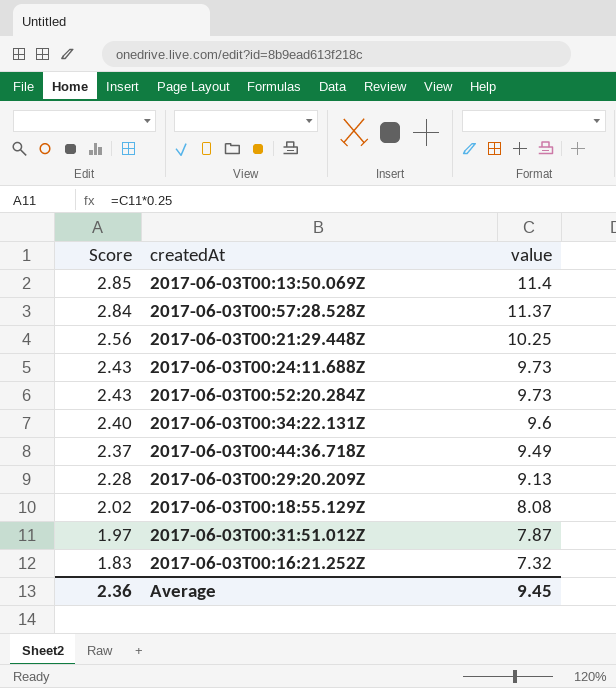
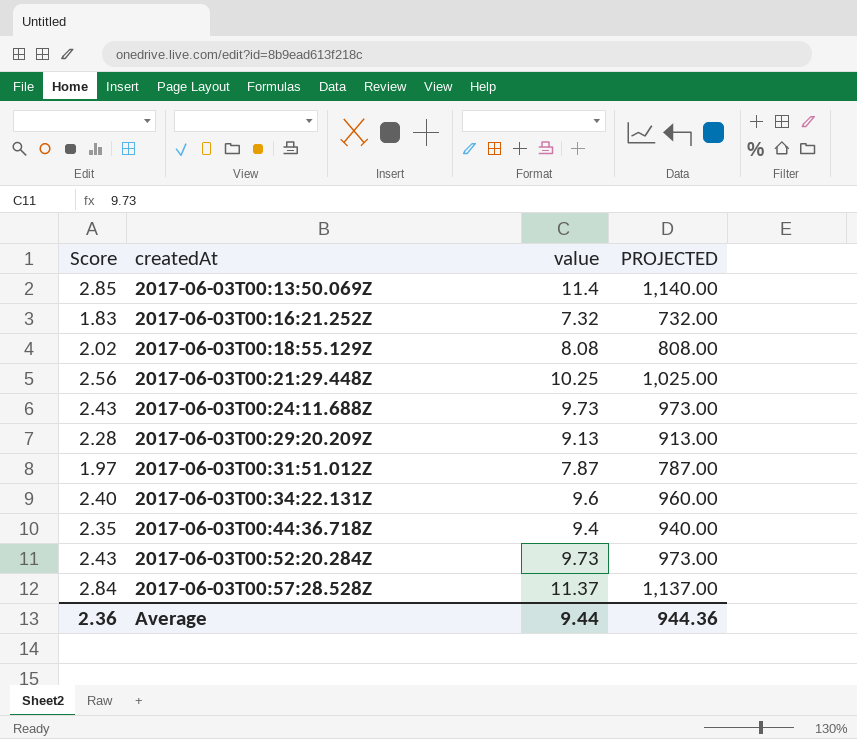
row order: Score descending -> createdAt ascending
column PROJECTED | formula: none -> [value] * 100
2017-06-03T00:44:36.718Z | Score: 2.37 -> 2.35
2017-06-03T00:44:36.718Z | value: 9.49 -> 9.4
Average | value: 9.45 -> 9.44

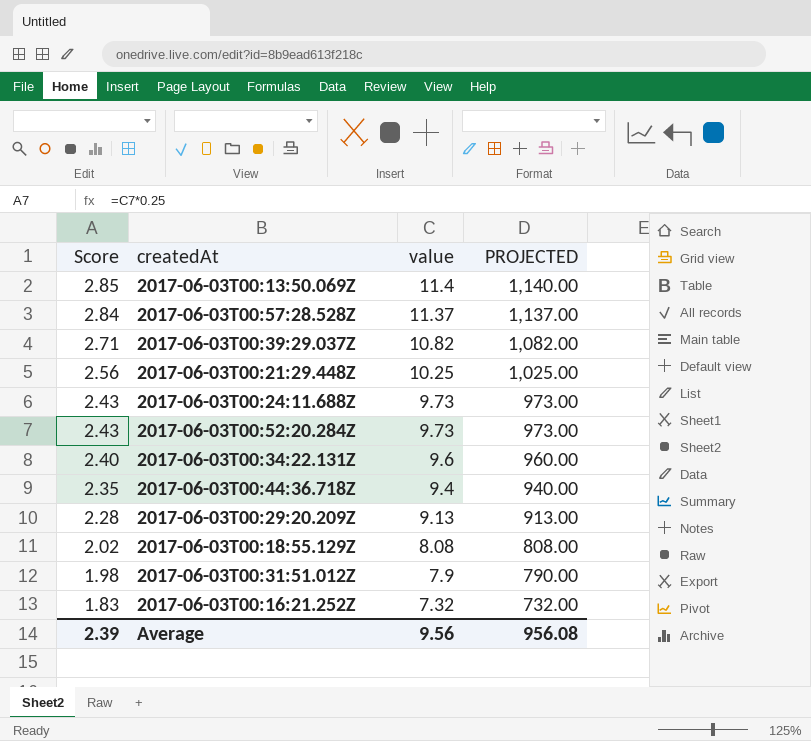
row order: createdAt ascending -> Score descending
row 2017-06-03T00:39:29.037Z: none -> 2.71 | 10.82 | 1,082.00
2017-06-03T00:31:51.012Z | Score: 1.97 -> 1.98
2017-06-03T00:31:51.012Z | value: 7.87 -> 7.9
2017-06-03T00:31:51.012Z | PROJECTED: 787.00 -> 790.00
Average | Score: 2.36 -> 2.39
Average | value: 9.44 -> 9.56
Average | PROJECTED: 944.36 -> 956.08

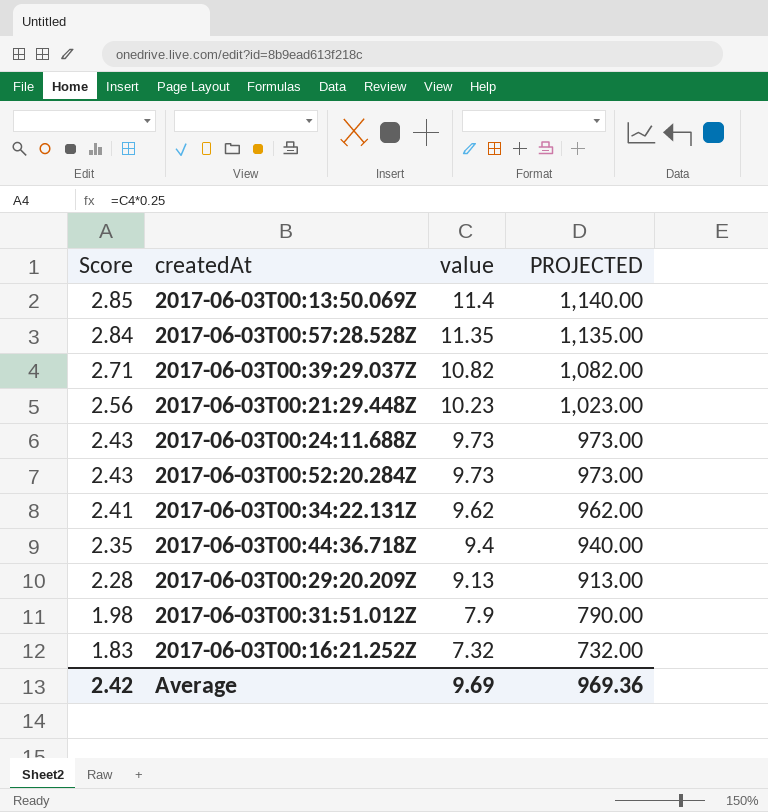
row 2017-06-03T00:18:55.129Z: 2.02 | 8.08 | 808.00 -> none
2017-06-03T00:57:28.528Z | value: 11.37 -> 11.35
2017-06-03T00:57:28.528Z | PROJECTED: 1,137.00 -> 1,135.00
2017-06-03T00:21:29.448Z | value: 10.25 -> 10.23
2017-06-03T00:21:29.448Z | PROJECTED: 1,025.00 -> 1,023.00
2017-06-03T00:34:22.131Z | Score: 2.40 -> 2.41
2017-06-03T00:34:22.131Z | value: 9.6 -> 9.62
2017-06-03T00:34:22.131Z | PROJECTED: 960.00 -> 962.00
Average | Score: 2.39 -> 2.42
Average | value: 9.56 -> 9.69
Average | PROJECTED: 956.08 -> 969.36

